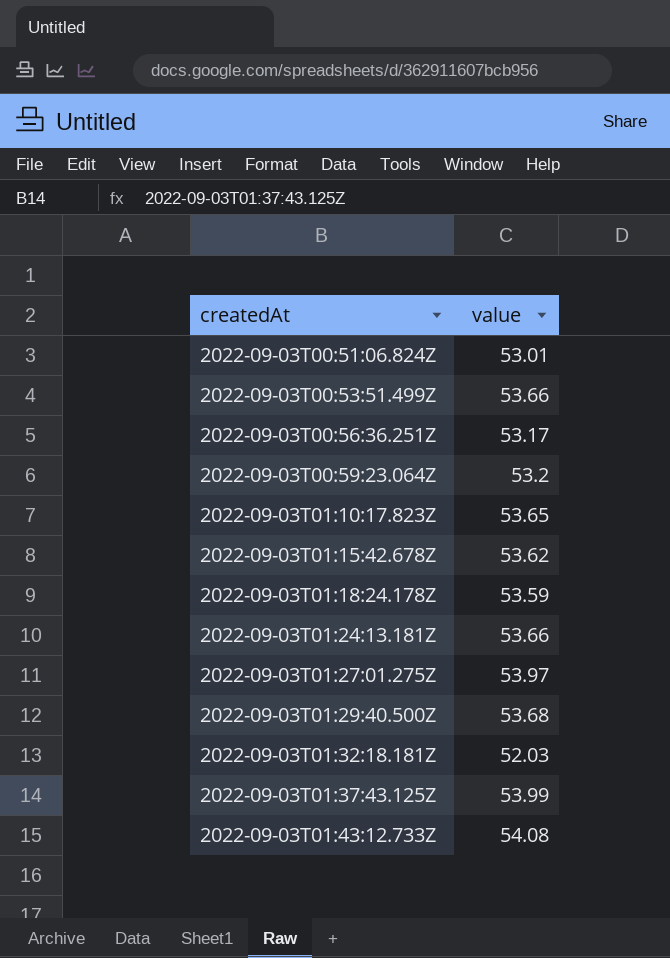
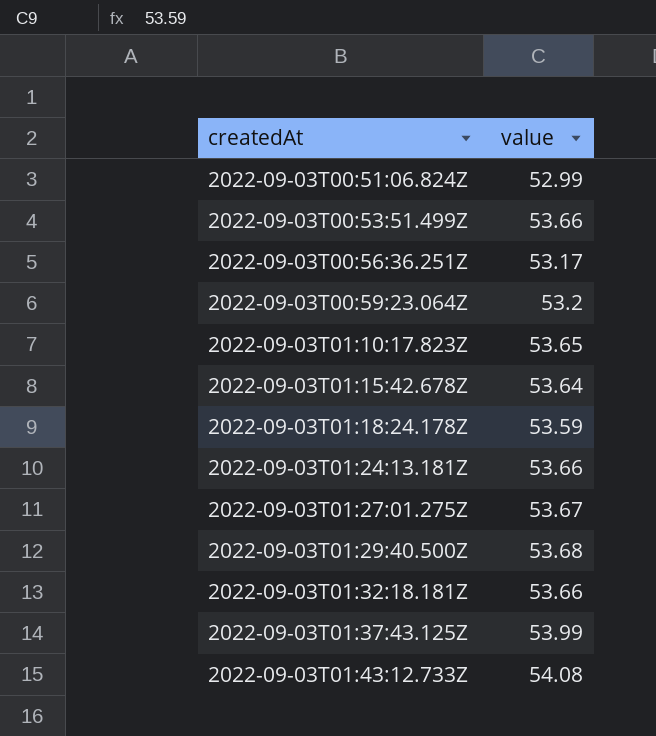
2022-09-03T00:51:06.824Z | value: 53.01 -> 52.99
2022-09-03T01:15:42.678Z | value: 53.62 -> 53.64
2022-09-03T01:27:01.275Z | value: 53.97 -> 53.67
2022-09-03T01:32:18.181Z | value: 52.03 -> 53.66

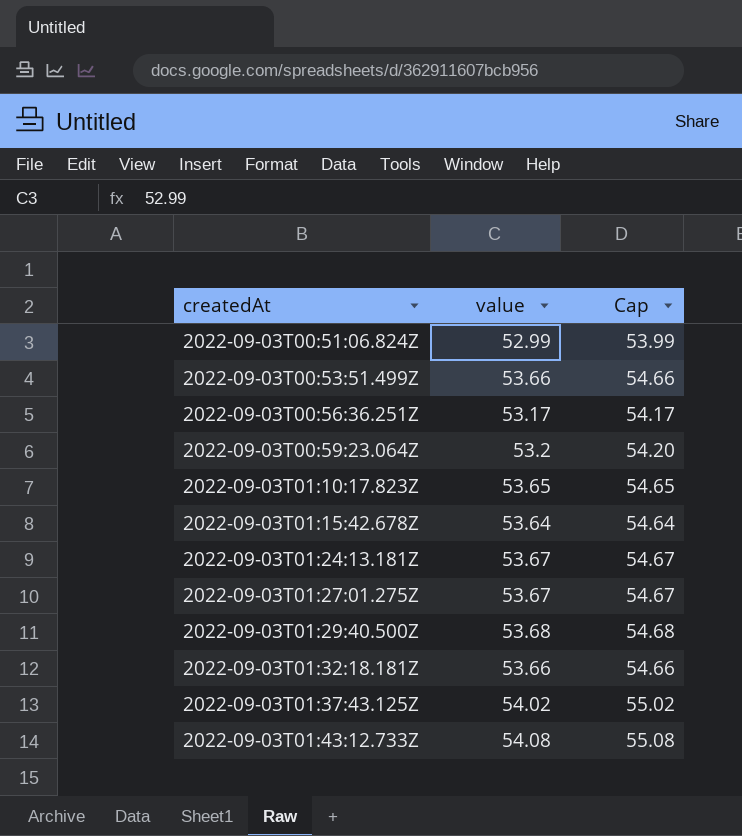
column Cap | formula: none -> [value] + 1
row 2022-09-03T01:18:24.178Z: 53.59 -> none
2022-09-03T01:24:13.181Z | value: 53.66 -> 53.67
2022-09-03T01:37:43.125Z | value: 53.99 -> 54.02

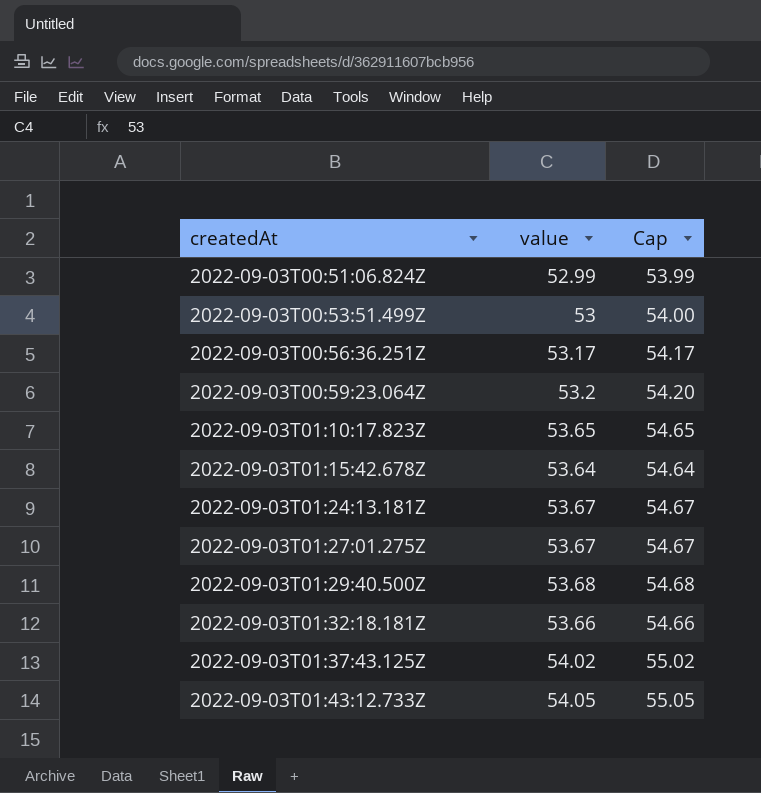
2022-09-03T00:53:51.499Z | value: 53.66 -> 53
2022-09-03T00:53:51.499Z | Cap: 54.66 -> 54.00
2022-09-03T01:43:12.733Z | value: 54.08 -> 54.05
2022-09-03T01:43:12.733Z | Cap: 55.08 -> 55.05

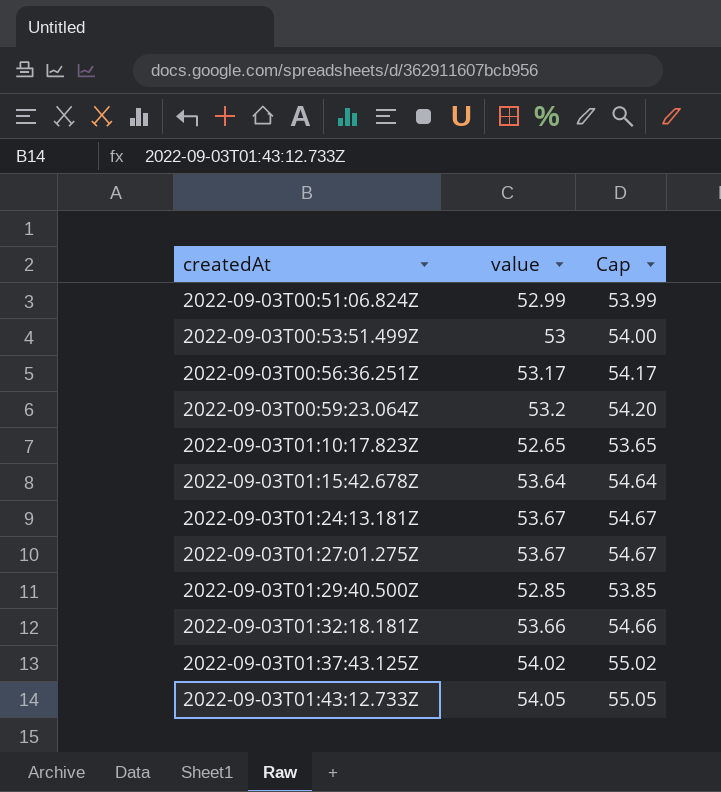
2022-09-03T01:10:17.823Z | value: 53.65 -> 52.65
2022-09-03T01:10:17.823Z | Cap: 54.65 -> 53.65
2022-09-03T01:29:40.500Z | value: 53.68 -> 52.85
2022-09-03T01:29:40.500Z | Cap: 54.68 -> 53.85

